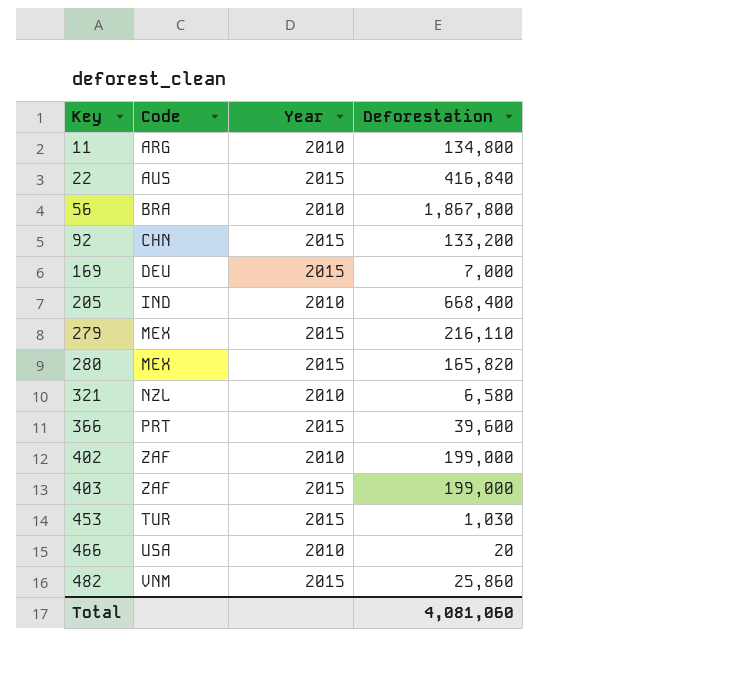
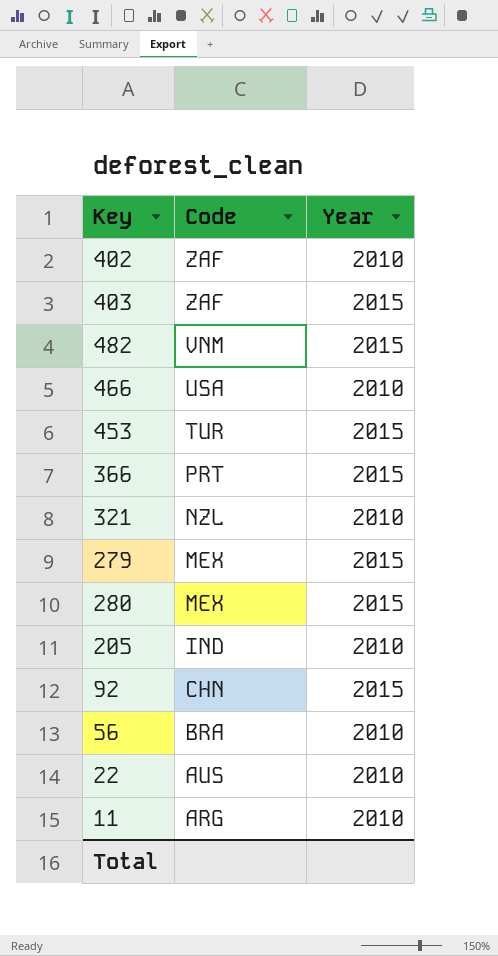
row order: Key ascending -> Code descending
column Deforestation | position: 4 -> none
row 169: DEU | 2015 | 7,000 -> none
22 | Year: 2015 -> 2010

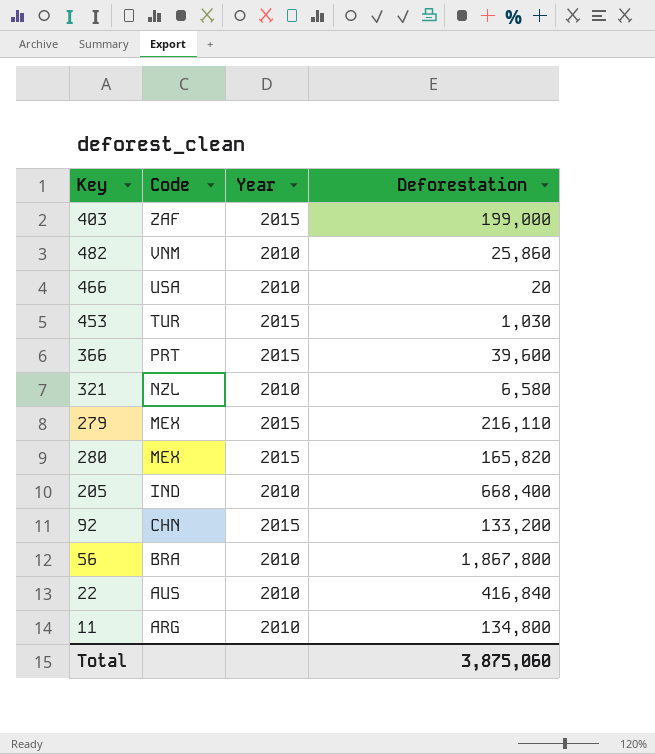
column Deforestation | position: none -> 4
row 402: ZAF | 2010 -> none
482 | Year: 2015 -> 2010

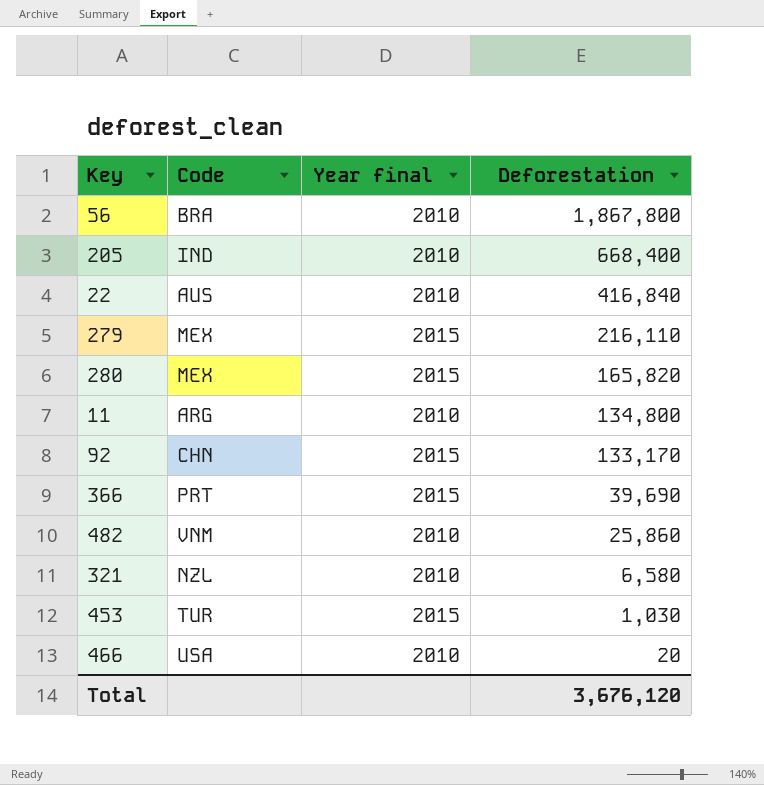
row order: Code descending -> Deforestation descending
column name: Year -> Year final
row 403: ZAF | 2015 | 199,000 -> none
92 | Deforestation: 133,200 -> 133,170
366 | Deforestation: 39,600 -> 39,690
Total | Deforestation: 3,875,060 -> 3,676,120

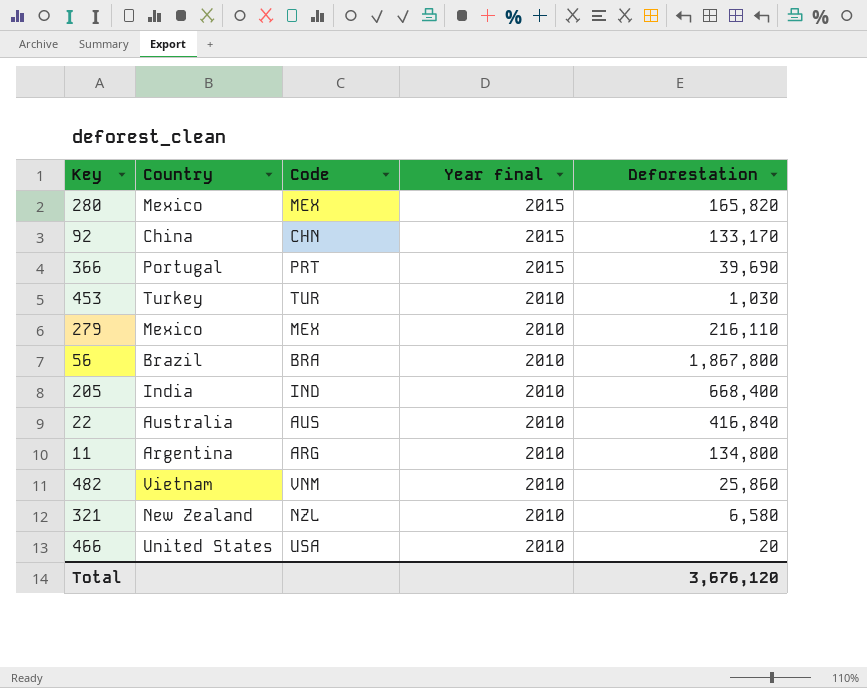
row order: Deforestation descending -> Year final descending
column Country | position: none -> 2
453 | Year final: 2015 -> 2010
279 | Year final: 2015 -> 2010

